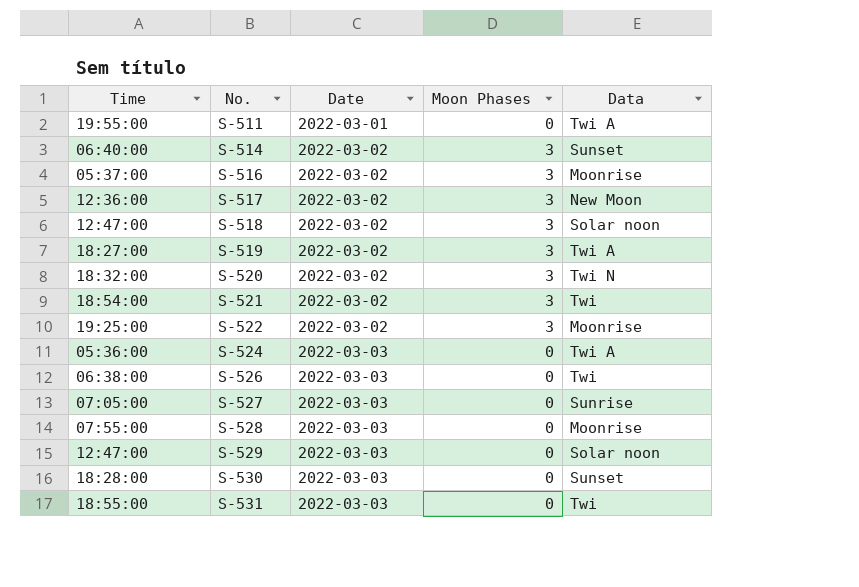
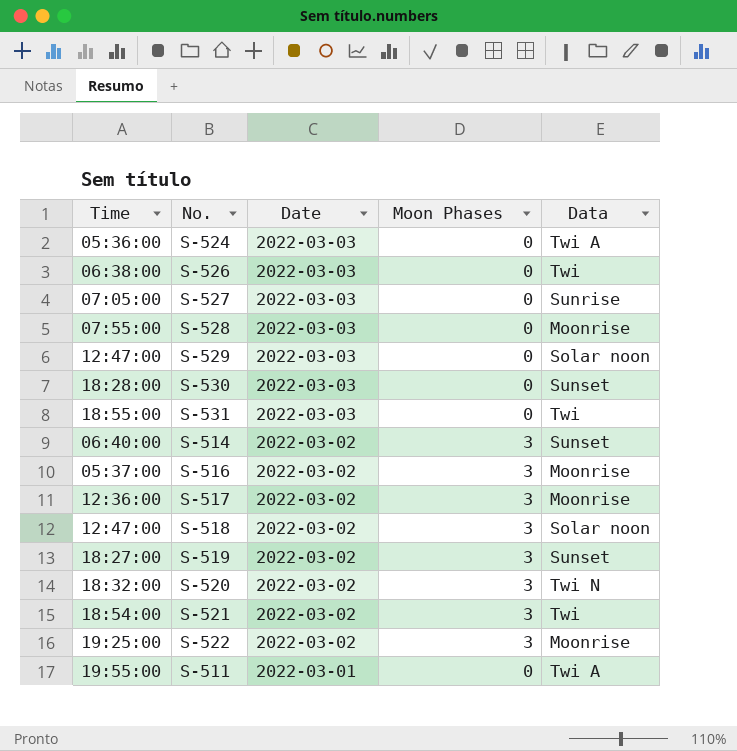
row order: No. ascending -> Date descending
S-517 | Data: New Moon -> Moonrise
S-519 | Data: Twi A -> Sunset

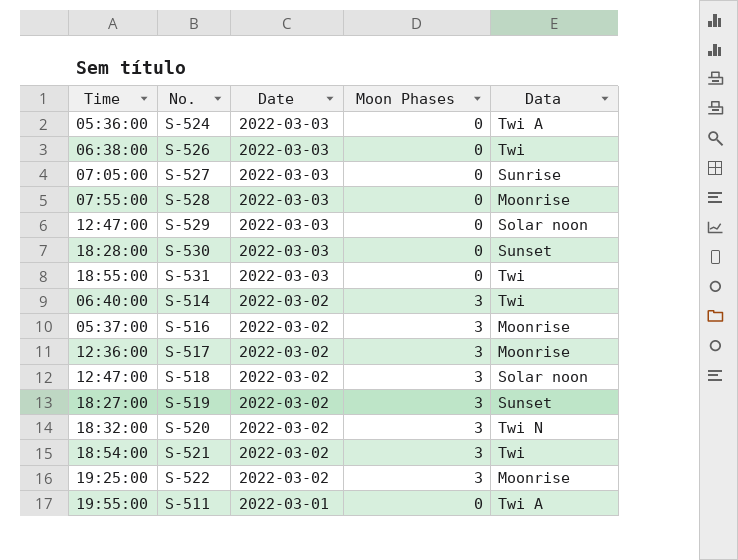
S-514 | Data: Sunset -> Twi

